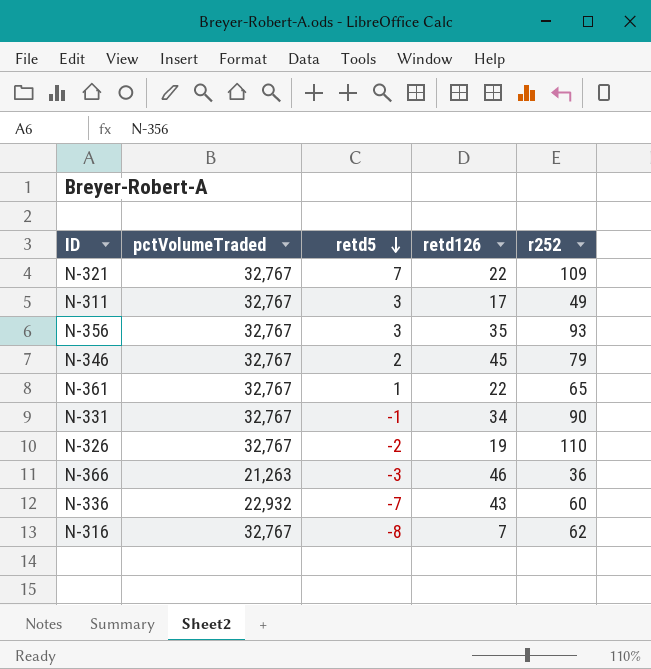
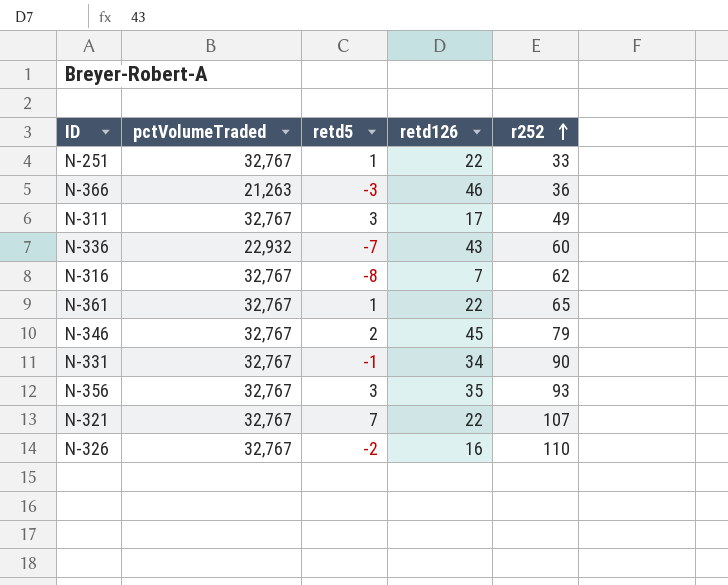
row order: retd5 descending -> r252 ascending
row N-251: none -> 32,767 | 1 | 22 | 33
N-321 | r252: 109 -> 107
N-326 | retd126: 19 -> 16

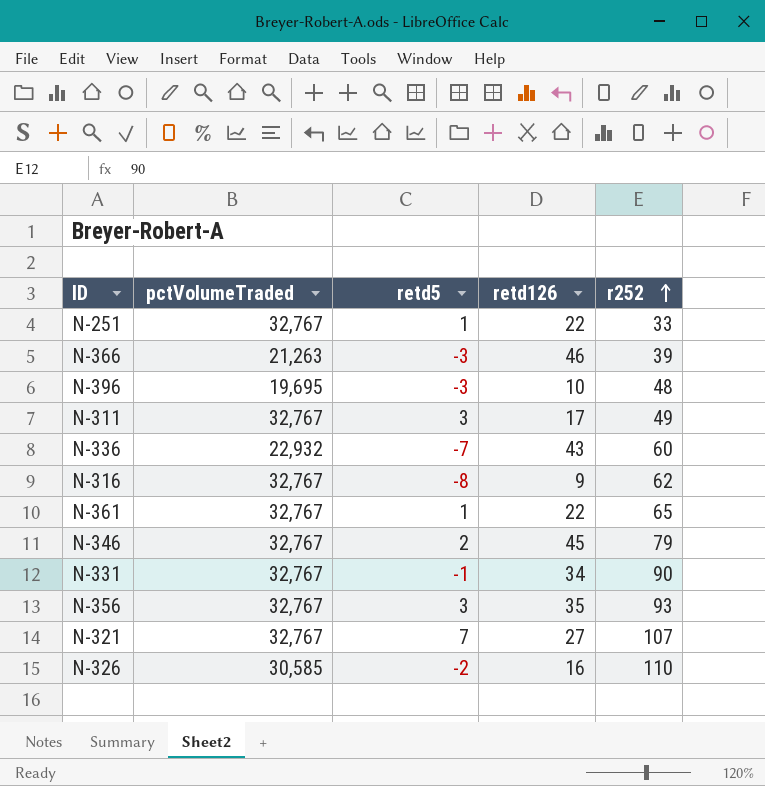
N-366 | r252: 36 -> 39
row N-396: none -> 19,695 | -3 | 10 | 48
N-316 | retd126: 7 -> 9
N-321 | retd126: 22 -> 27
N-326 | pctVolumeTraded: 32,767 -> 30,585

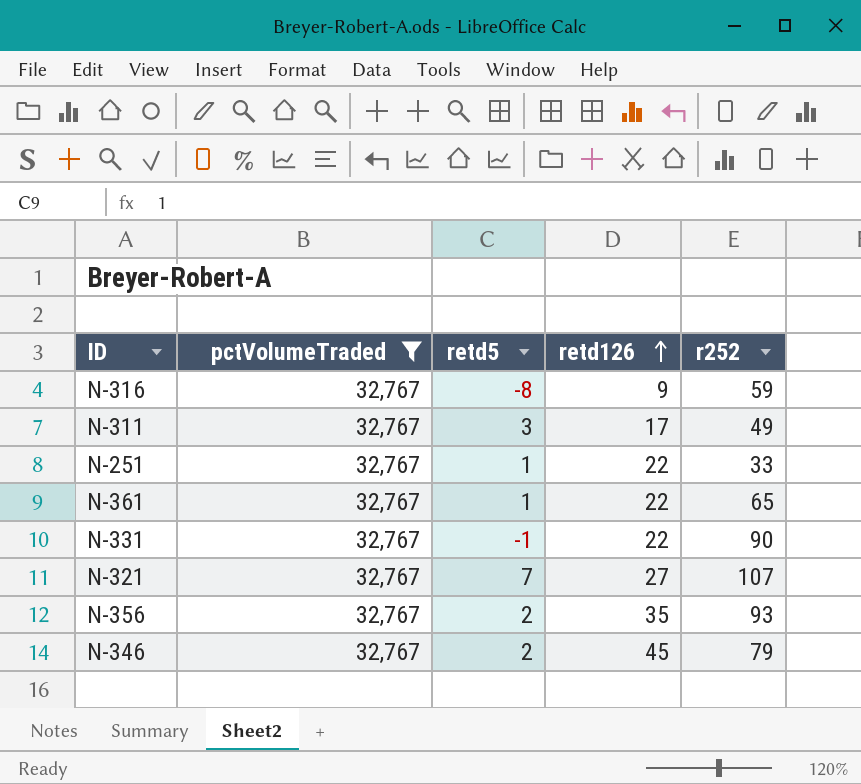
filter: none -> pctVolumeTraded = 32,767
row order: r252 ascending -> retd126 ascending
N-316 | r252: 62 -> 59
N-331 | retd126: 34 -> 22
N-356 | retd5: 3 -> 2

